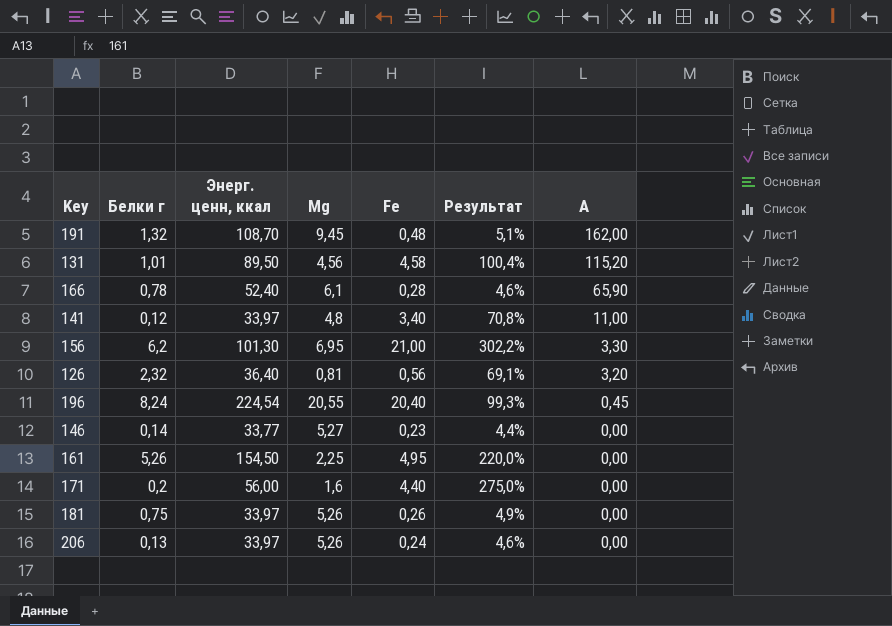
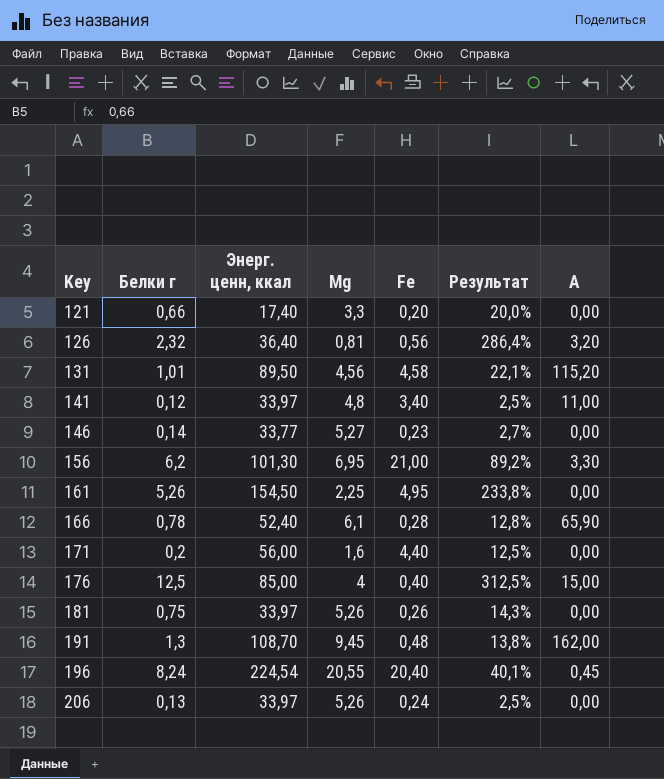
row order: А descending -> Key ascending
column Результат | formula: [Fe] / [Mg] -> [Белки г] / [Mg]
row 121: none -> 0,66 | 17,40 | 3,3 | 0,20 | 20,0% | 0,00
row 176: none -> 12,5 | 85,00 | 4 | 0,40 | 312,5% | 15,00
191 | Белки г: 1,32 -> 1,3

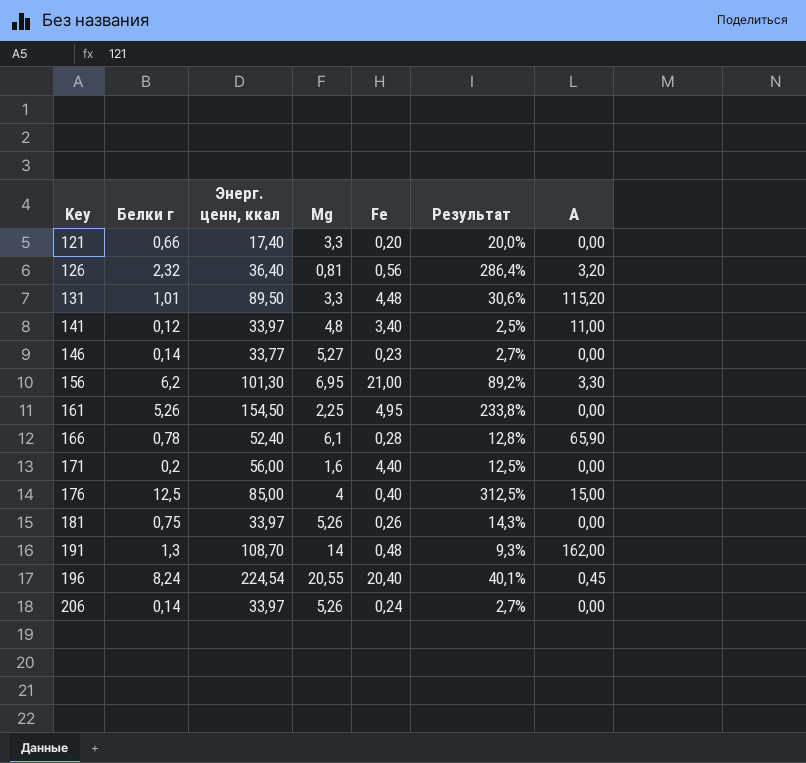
131 | Mg: 4,56 -> 3,3
131 | Fe: 4,58 -> 4,48
131 | Результат: 22,1% -> 30,6%
191 | Mg: 9,45 -> 14
191 | Результат: 13,8% -> 9,3%
206 | Белки г: 0,13 -> 0,14
206 | Результат: 2,5% -> 2,7%

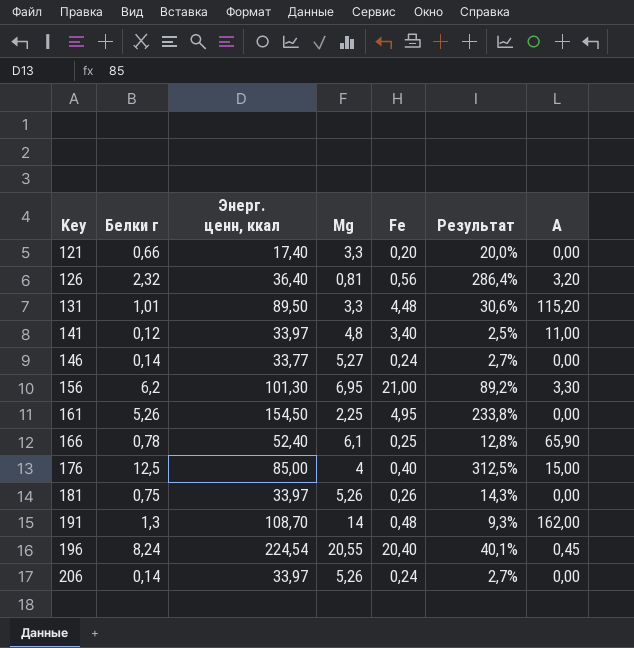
row 171: 0,2 | 56,00 | 1,6 | 4,40 | 12,5% | 0,00 -> none
146 | Fe: 0,23 -> 0,24
166 | Fe: 0,28 -> 0,25

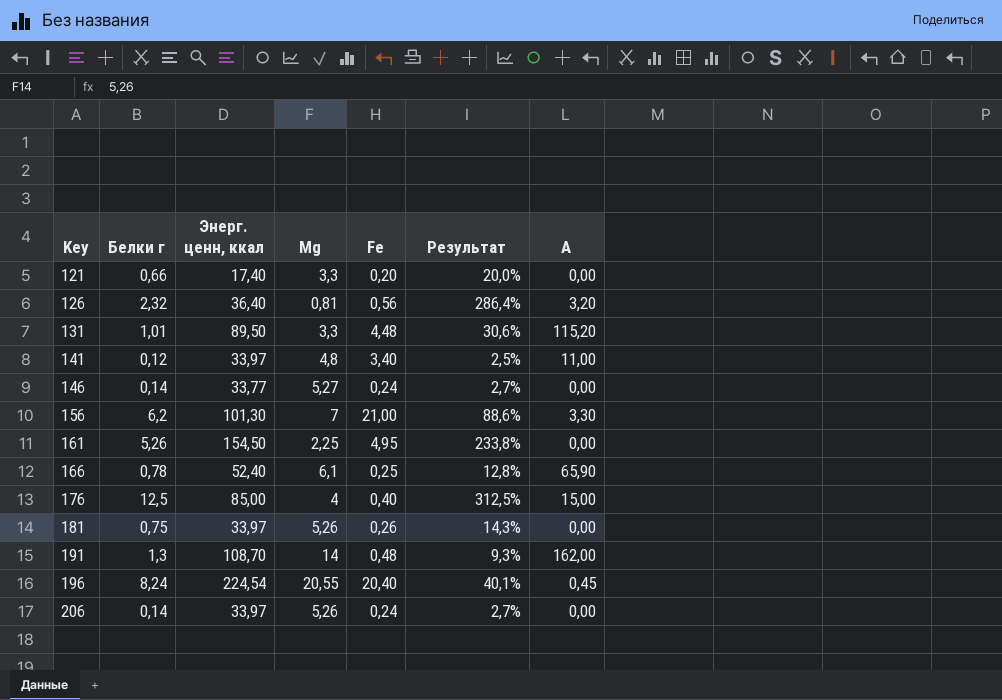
156 | Mg: 6,95 -> 7
156 | Результат: 89,2% -> 88,6%

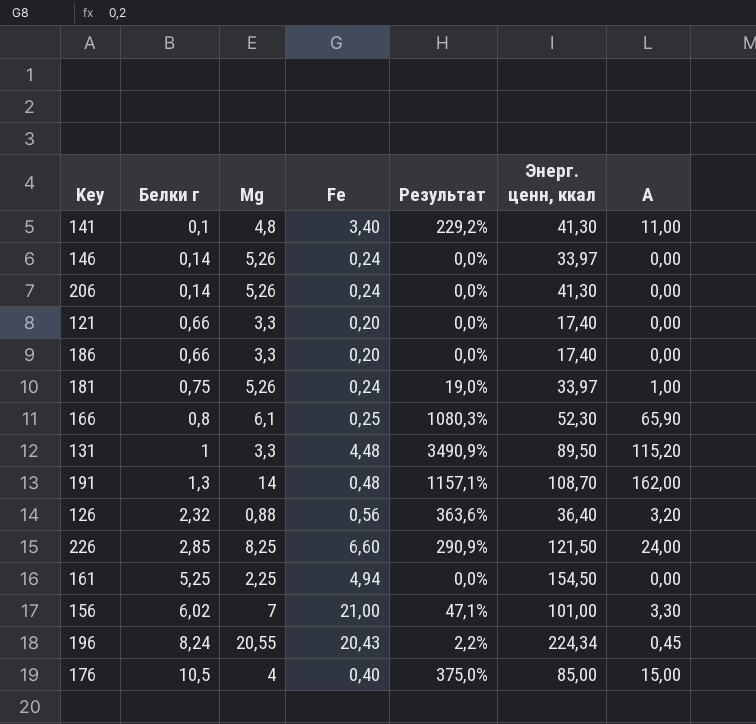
row order: Key ascending -> Белки г ascending
column Результат | formula: [Белки г] / [Mg] -> [А] / [Mg]
column Энерг. ценн, ккал | position: 3 -> 6
141 | Белки г: 0,12 -> 0,1
141 | Энерг. ценн, ккал: 33,97 -> 41,30
146 | Mg: 5,27 -> 5,26
146 | Энерг. ценн, ккал: 33,77 -> 33,97
206 | Энерг. ценн, ккал: 33,97 -> 41,30
row 186: none -> 0,66 | 3,3 | 0,20 | 0,0% | 17,40 | 0,00
181 | Fe: 0,26 -> 0,24
181 | А: 0,00 -> 1,00
166 | Белки г: 0,78 -> 0,8
166 | Энерг. ценн, ккал: 52,40 -> 52,30
131 | Белки г: 1,01 -> 1
126 | Mg: 0,81 -> 0,88
row 226: none -> 2,85 | 8,25 | 6,60 | 290,9% | 121,50 | 24,00
161 | Белки г: 5,26 -> 5,25
161 | Fe: 4,95 -> 4,94
156 | Белки г: 6,2 -> 6,02
156 | Энерг. ценн, ккал: 101,30 -> 101,00
196 | Fe: 20,40 -> 20,43
196 | Энерг. ценн, ккал: 224,54 -> 224,34
176 | Белки г: 12,5 -> 10,5

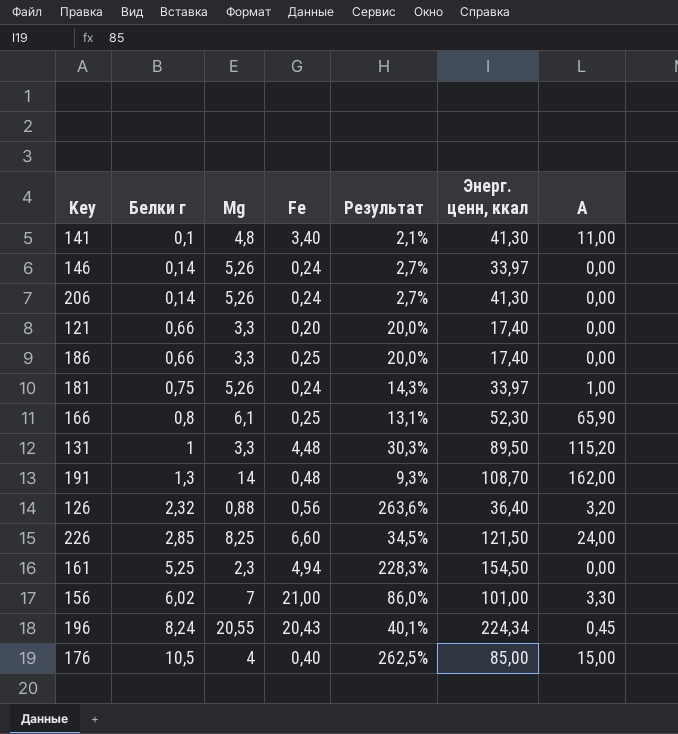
column Результат | formula: [А] / [Mg] -> [Белки г] / [Mg]
186 | Fe: 0,20 -> 0,25
161 | Mg: 2,25 -> 2,3

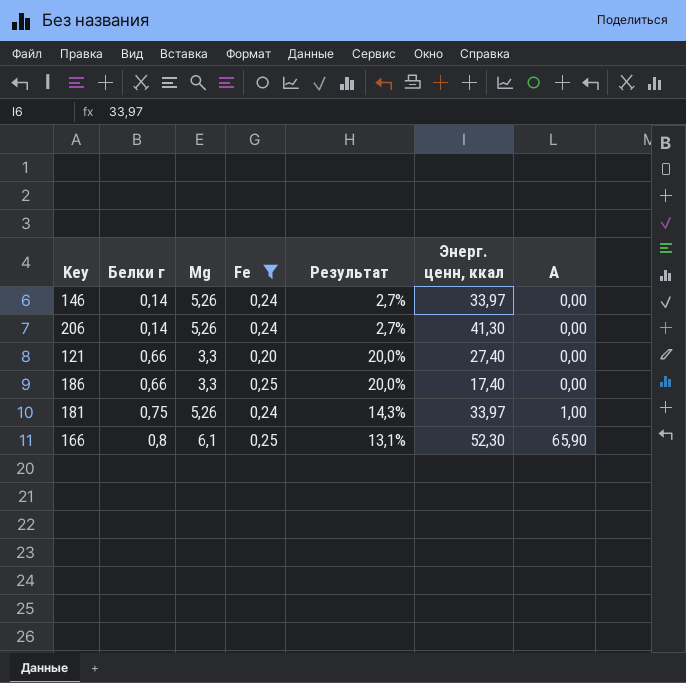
filter: none -> Fe <= 0,25
121 | Энерг. ценн, ккал: 17,40 -> 27,40

